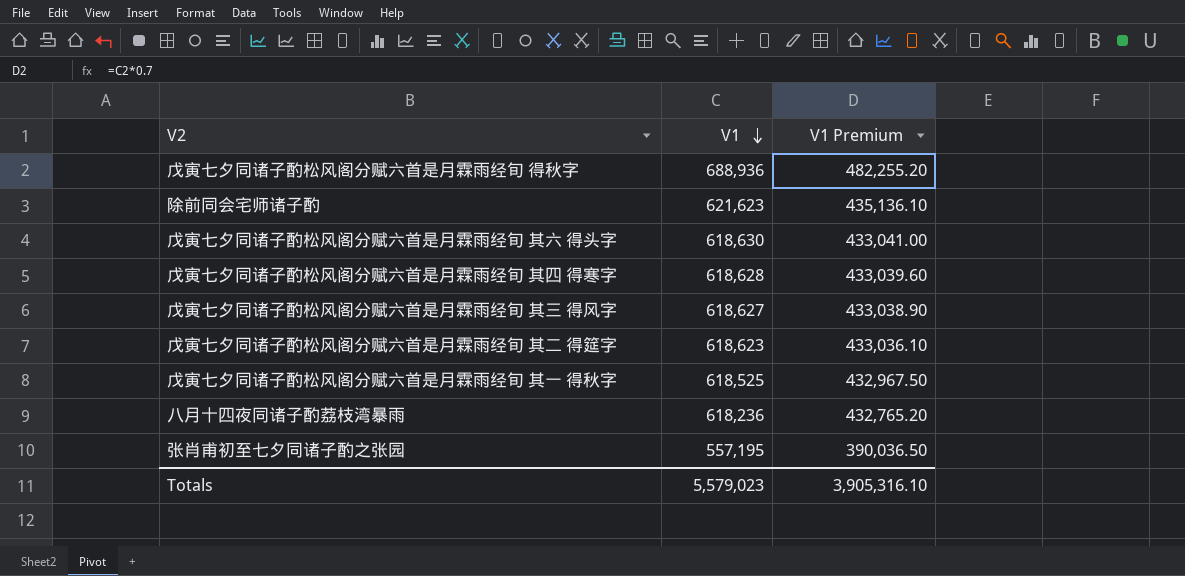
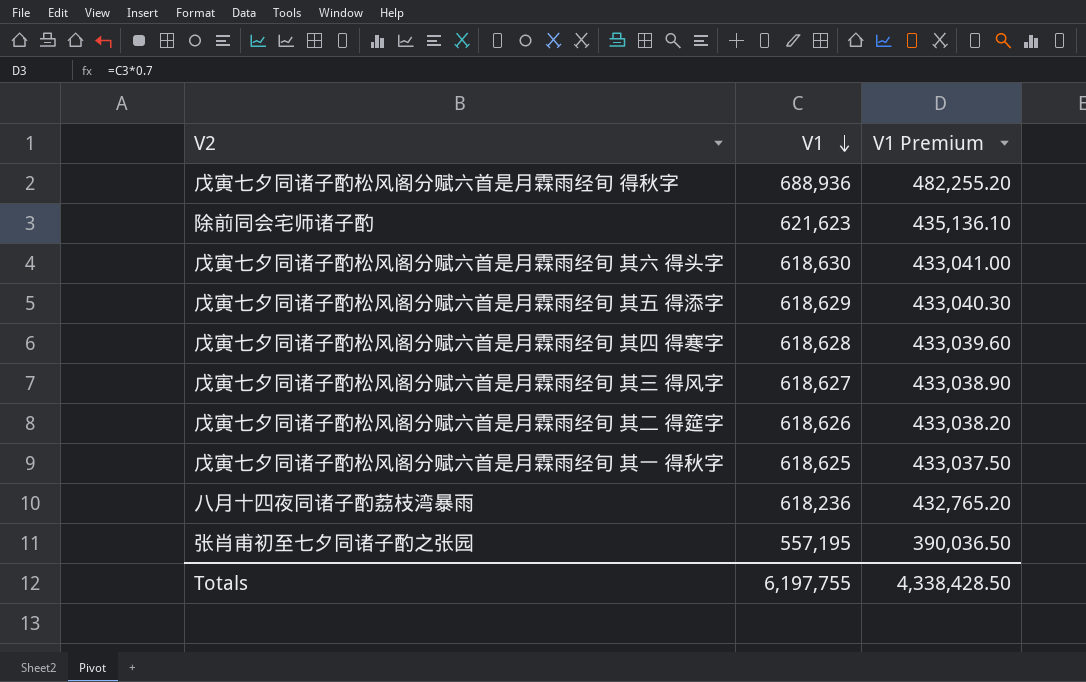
row 戊寅七夕同诸子酌松风阁分赋六首是月霖雨经旬 其五 得添字: none -> 618,629 | 433,040.30
戊寅七夕同诸子酌松风阁分赋六首是月霖雨经旬 其二 得筵字 | V1: 618,623 -> 618,626
戊寅七夕同诸子酌松风阁分赋六首是月霖雨经旬 其二 得筵字 | V1 Premium: 433,036.10 -> 433,038.20
戊寅七夕同诸子酌松风阁分赋六首是月霖雨经旬 其一 得秋字 | V1: 618,525 -> 618,625
戊寅七夕同诸子酌松风阁分赋六首是月霖雨经旬 其一 得秋字 | V1 Premium: 432,967.50 -> 433,037.50
Totals | V1: 5,579,023 -> 6,197,755
Totals | V1 Premium: 3,905,316.10 -> 4,338,428.50

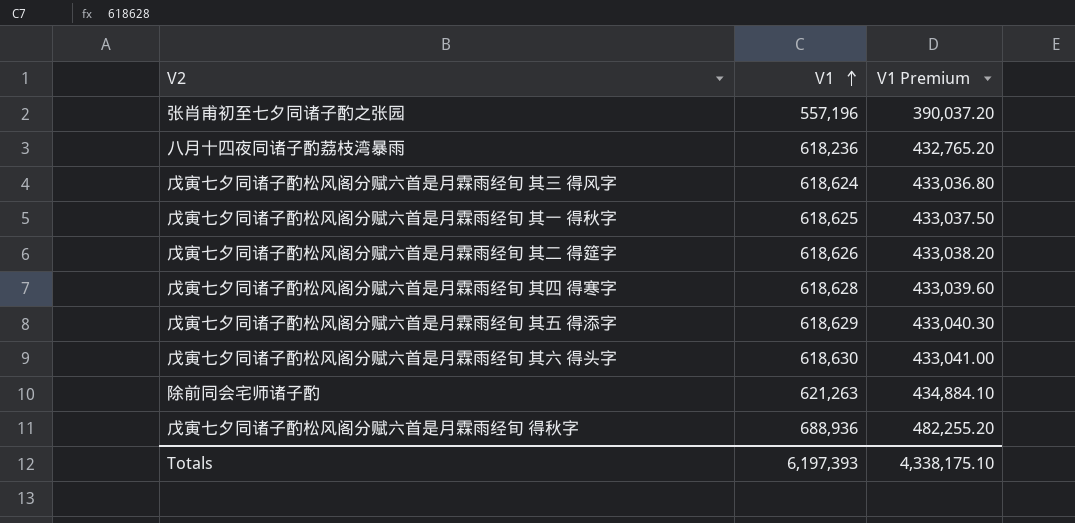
row order: V1 descending -> V1 ascending
张肖甫初至七夕同诸子酌之张园 | V1: 557,195 -> 557,196
张肖甫初至七夕同诸子酌之张园 | V1 Premium: 390,036.50 -> 390,037.20
戊寅七夕同诸子酌松风阁分赋六首是月霖雨经旬 其三 得风字 | V1: 618,627 -> 618,624
戊寅七夕同诸子酌松风阁分赋六首是月霖雨经旬 其三 得风字 | V1 Premium: 433,038.90 -> 433,036.80
除前同会宅师诸子酌 | V1: 621,623 -> 621,263
除前同会宅师诸子酌 | V1 Premium: 435,136.10 -> 434,884.10
Totals | V1: 6,197,755 -> 6,197,393
Totals | V1 Premium: 4,338,428.50 -> 4,338,175.10

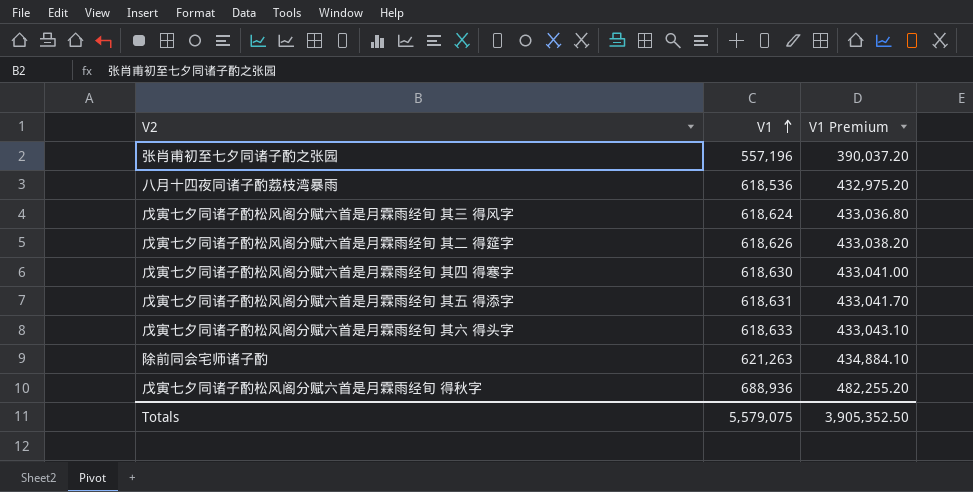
row 戊寅七夕同诸子酌松风阁分赋六首是月霖雨经旬 其一 得秋字: 618,625 | 433,037.50 -> none
八月十四夜同诸子酌荔枝湾暴雨 | V1: 618,236 -> 618,536
八月十四夜同诸子酌荔枝湾暴雨 | V1 Premium: 432,765.20 -> 432,975.20
戊寅七夕同诸子酌松风阁分赋六首是月霖雨经旬 其四 得寒字 | V1: 618,628 -> 618,630
戊寅七夕同诸子酌松风阁分赋六首是月霖雨经旬 其四 得寒字 | V1 Premium: 433,039.60 -> 433,041.00
戊寅七夕同诸子酌松风阁分赋六首是月霖雨经旬 其五 得添字 | V1: 618,629 -> 618,631
戊寅七夕同诸子酌松风阁分赋六首是月霖雨经旬 其五 得添字 | V1 Premium: 433,040.30 -> 433,041.70
戊寅七夕同诸子酌松风阁分赋六首是月霖雨经旬 其六 得头字 | V1: 618,630 -> 618,633
戊寅七夕同诸子酌松风阁分赋六首是月霖雨经旬 其六 得头字 | V1 Premium: 433,041.00 -> 433,043.10
Totals | V1: 6,197,393 -> 5,579,075
Totals | V1 Premium: 4,338,175.10 -> 3,905,352.50

